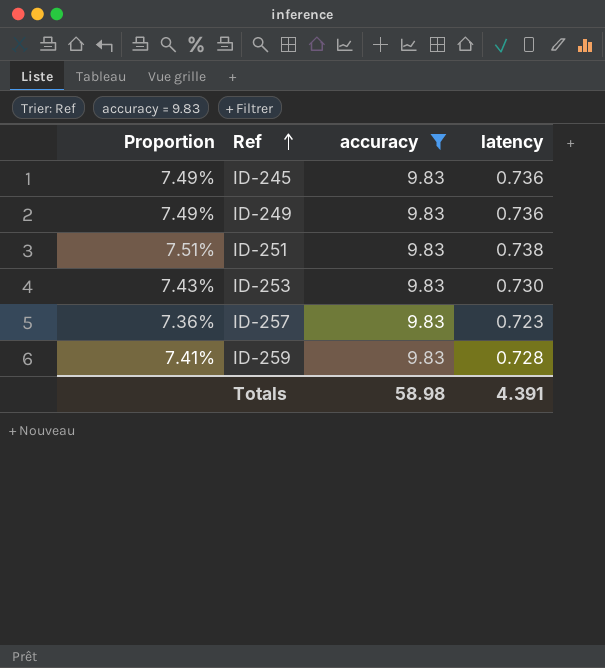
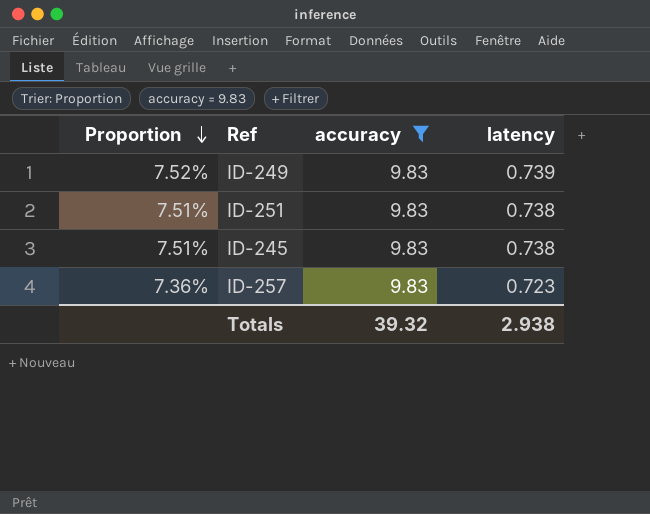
row order: Ref ascending -> Proportion descending
row ID-253: 7.43% | 9.83 | 0.730 -> none
row ID-259: 7.41% | 9.83 | 0.728 -> none
ID-249 | Proportion: 7.49% -> 7.52%
ID-249 | latency: 0.736 -> 0.739
ID-245 | Proportion: 7.49% -> 7.51%
ID-245 | latency: 0.736 -> 0.738
Totals | accuracy: 58.98 -> 39.32
Totals | latency: 4.391 -> 2.938

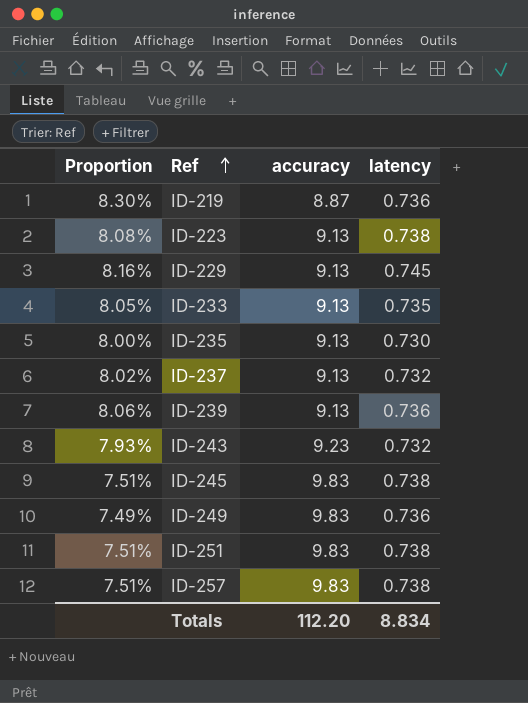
filter: accuracy = 9.83 -> none
row order: Proportion descending -> Ref ascending
ID-249 | Proportion: 7.52% -> 7.49%
ID-249 | latency: 0.739 -> 0.736
ID-257 | Proportion: 7.36% -> 7.51%
ID-257 | latency: 0.723 -> 0.738
Totals | accuracy: 39.32 -> 112.20
Totals | latency: 2.938 -> 8.834

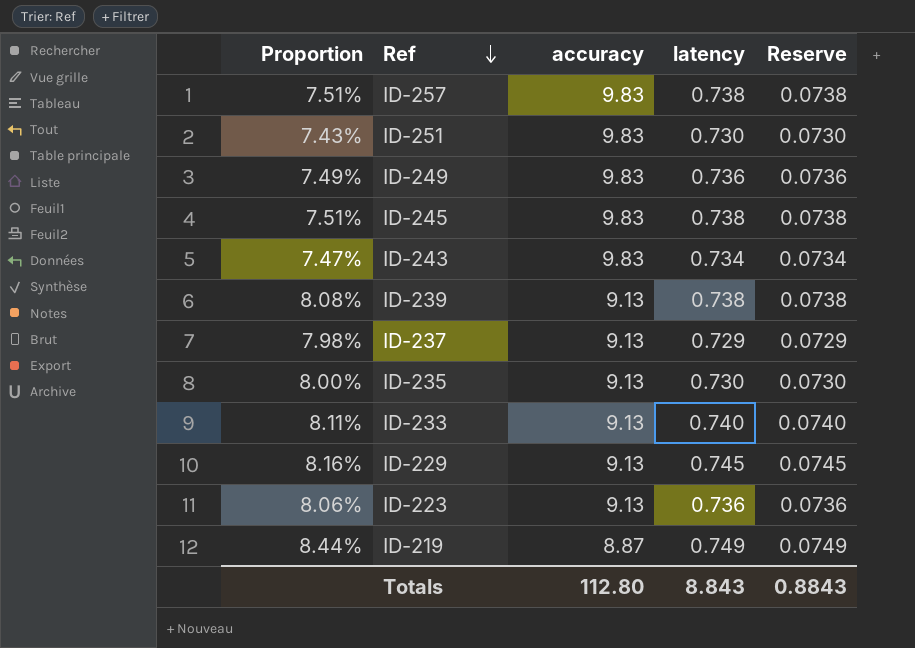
row order: Ref ascending -> Ref descending
column Reserve | formula: none -> [latency] * 0.1
ID-251 | Proportion: 7.51% -> 7.43%
ID-251 | latency: 0.738 -> 0.730
ID-243 | Proportion: 7.93% -> 7.47%
ID-243 | accuracy: 9.23 -> 9.83
ID-243 | latency: 0.732 -> 0.734
ID-239 | Proportion: 8.06% -> 8.08%
ID-239 | latency: 0.736 -> 0.738
ID-237 | Proportion: 8.02% -> 7.98%
ID-237 | latency: 0.732 -> 0.729
ID-233 | Proportion: 8.05% -> 8.11%
ID-233 | latency: 0.735 -> 0.740
ID-223 | Proportion: 8.08% -> 8.06%
ID-223 | latency: 0.738 -> 0.736
ID-219 | Proportion: 8.30% -> 8.44%
ID-219 | latency: 0.736 -> 0.749
Totals | accuracy: 112.20 -> 112.80
Totals | latency: 8.834 -> 8.843

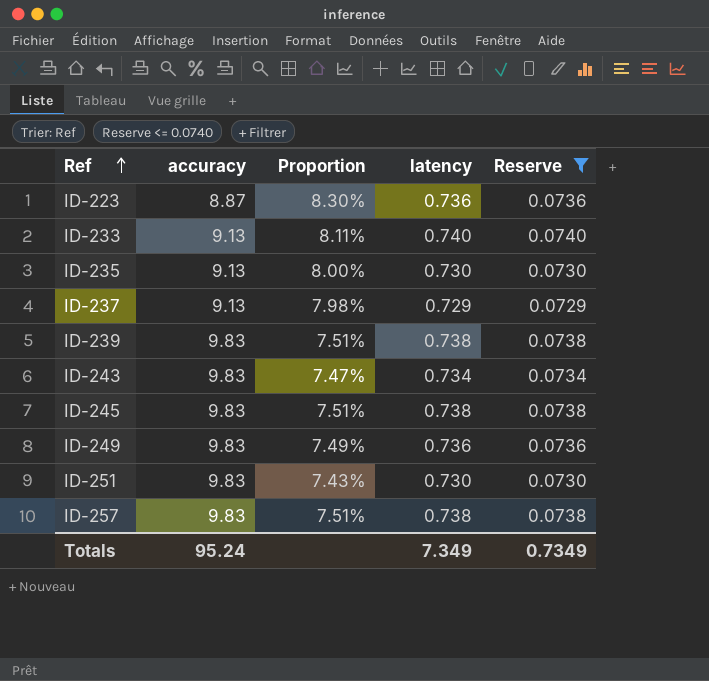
filter: none -> Reserve <= 0.0740
row order: Ref descending -> Ref ascending
column Proportion | position: 1 -> 3
ID-223 | accuracy: 9.13 -> 8.87
ID-223 | Proportion: 8.06% -> 8.30%
ID-239 | accuracy: 9.13 -> 9.83
ID-239 | Proportion: 8.08% -> 7.51%
Totals | accuracy: 112.80 -> 95.24
Totals | latency: 8.843 -> 7.349
Totals | Reserve: 0.8843 -> 0.7349

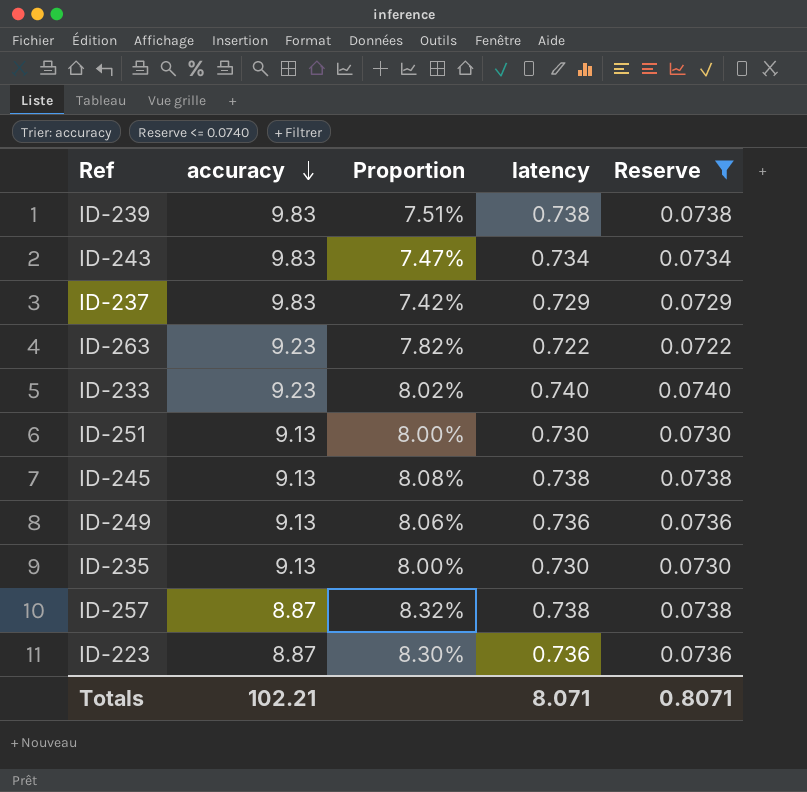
row order: Ref ascending -> accuracy descending
ID-237 | accuracy: 9.13 -> 9.83
ID-237 | Proportion: 7.98% -> 7.42%
row ID-263: none -> 9.23 | 7.82% | 0.722 | 0.0722
ID-233 | accuracy: 9.13 -> 9.23
ID-233 | Proportion: 8.11% -> 8.02%
ID-251 | accuracy: 9.83 -> 9.13
ID-251 | Proportion: 7.43% -> 8.00%
ID-245 | accuracy: 9.83 -> 9.13
ID-245 | Proportion: 7.51% -> 8.08%
ID-249 | accuracy: 9.83 -> 9.13
ID-249 | Proportion: 7.49% -> 8.06%
ID-257 | accuracy: 9.83 -> 8.87
ID-257 | Proportion: 7.51% -> 8.32%
Totals | accuracy: 95.24 -> 102.21
Totals | latency: 7.349 -> 8.071
Totals | Reserve: 0.7349 -> 0.8071

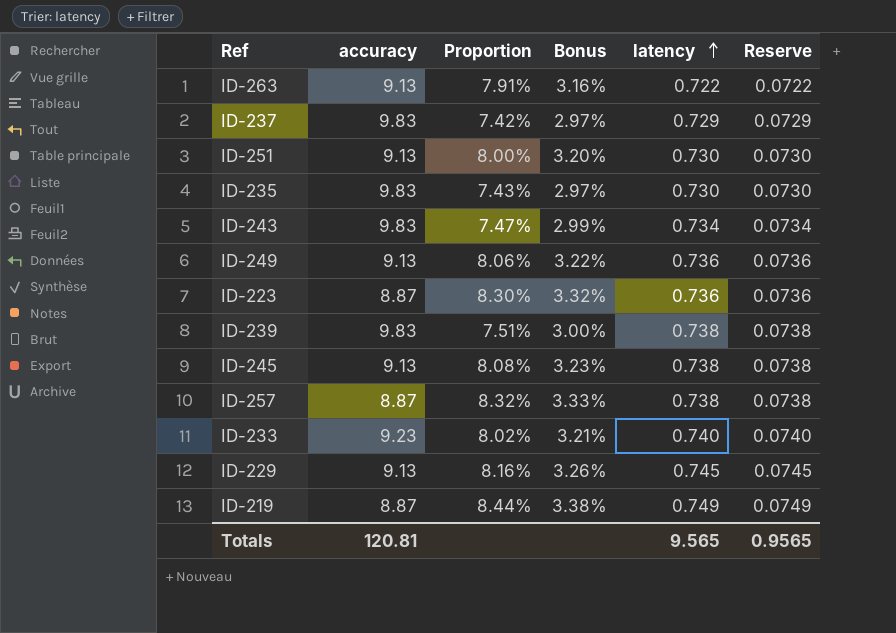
filter: Reserve <= 0.0740 -> none
row order: accuracy descending -> latency ascending
column Bonus | formula: none -> [Proportion] * 0.4
ID-263 | accuracy: 9.23 -> 9.13
ID-263 | Proportion: 7.82% -> 7.91%
ID-235 | accuracy: 9.13 -> 9.83
ID-235 | Proportion: 8.00% -> 7.43%
Totals | accuracy: 102.21 -> 120.81
Totals | latency: 8.071 -> 9.565
Totals | Reserve: 0.8071 -> 0.9565

